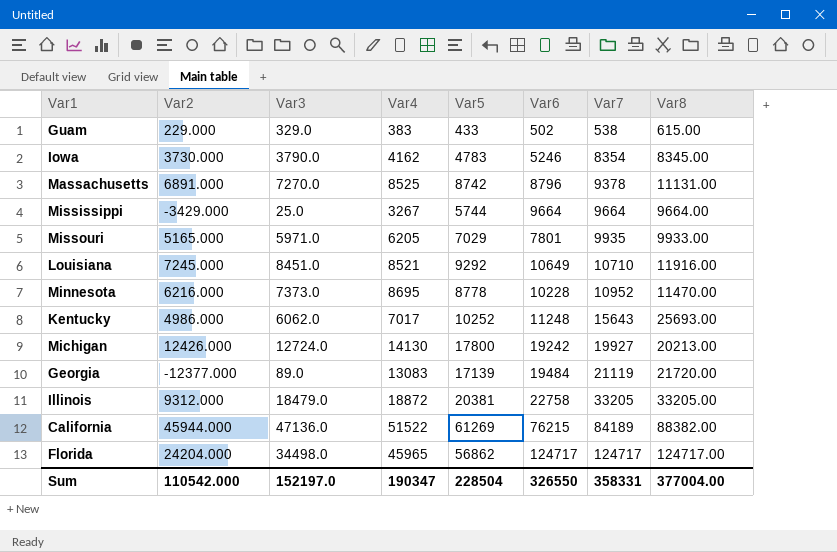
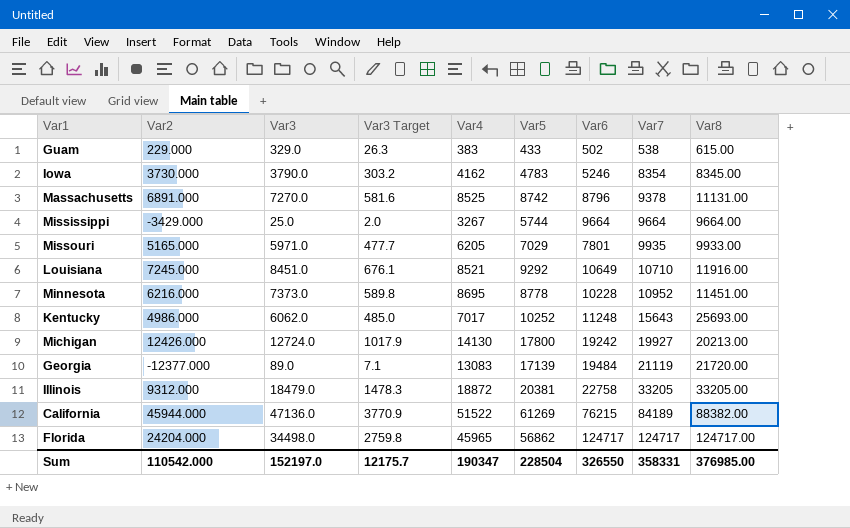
column Var3 Target | formula: none -> [Var3] * 0.08
Minnesota | Var8: 11470.00 -> 11451.00
Sum | Var8: 377004.00 -> 376985.00

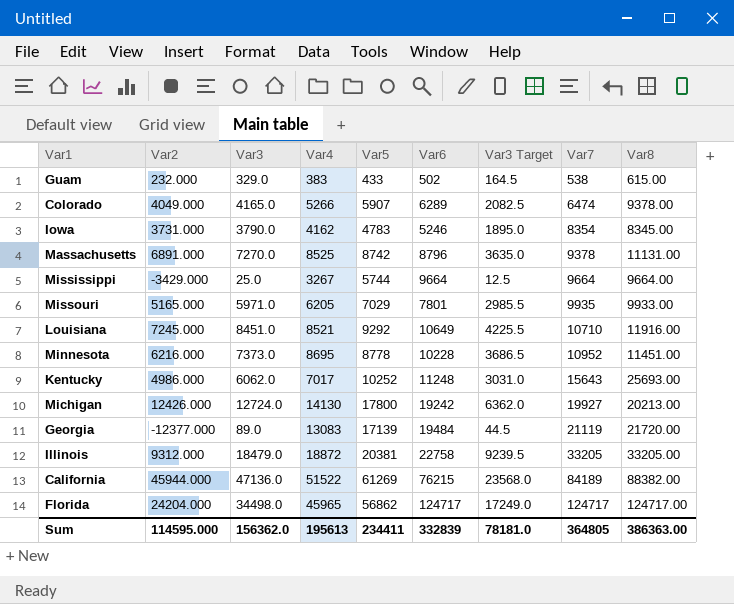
column Var3 Target | formula: [Var3] * 0.08 -> [Var3] * 0.5
column Var3 Target | position: 4 -> 7
Guam | Var2: 229.000 -> 232.000
row Colorado: none -> 4049.000 | 4165.0 | 5266 | 5907 | 6289 | 2082.5 | 6474 | 9378.00
Iowa | Var2: 3730.000 -> 3731.000
Sum | Var2: 110542.000 -> 114595.000
Sum | Var3: 152197.0 -> 156362.0
Sum | Var4: 190347 -> 195613
Sum | Var5: 228504 -> 234411
Sum | Var6: 326550 -> 332839
Sum | Var3 Target: 12175.7 -> 78181.0
Sum | Var7: 358331 -> 364805
Sum | Var8: 376985.00 -> 386363.00

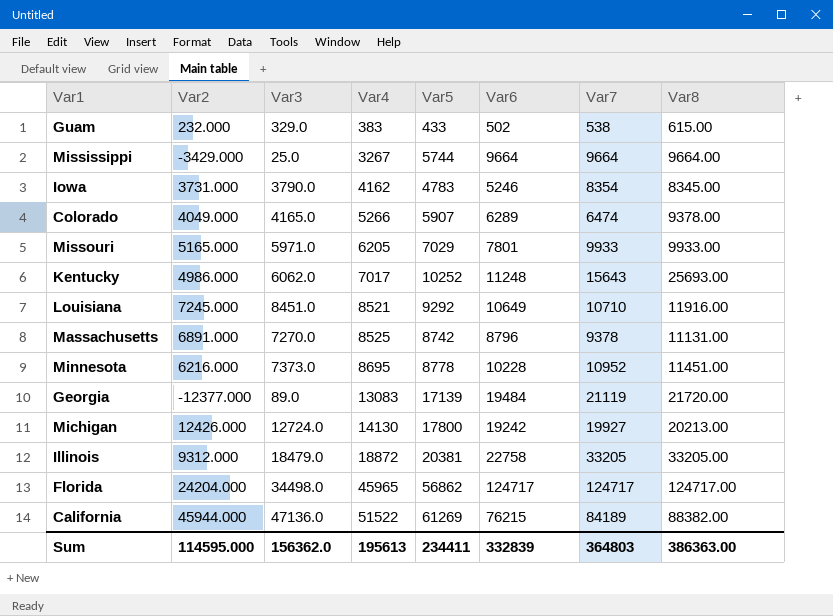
row order: Var7 ascending -> Var4 ascending
column Var3 Target | formula: [Var3] * 0.5 -> none
Missouri | Var7: 9935 -> 9933
Sum | Var7: 364805 -> 364803

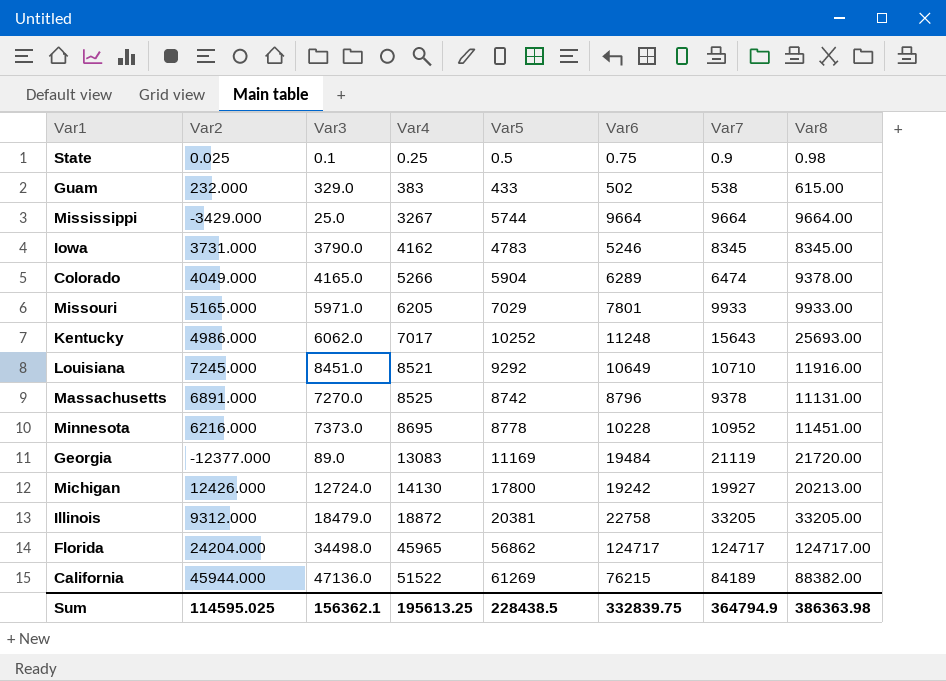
row State: none -> 0.025 | 0.1 | 0.25 | 0.5 | 0.75 | 0.9 | 0.98
Iowa | Var7: 8354 -> 8345
Colorado | Var5: 5907 -> 5904
Georgia | Var5: 17139 -> 11169
Sum | Var2: 114595.000 -> 114595.025
Sum | Var3: 156362.0 -> 156362.1
Sum | Var4: 195613 -> 195613.25
Sum | Var5: 234411 -> 228438.5
Sum | Var6: 332839 -> 332839.75
Sum | Var7: 364803 -> 364794.9
Sum | Var8: 386363.00 -> 386363.98

